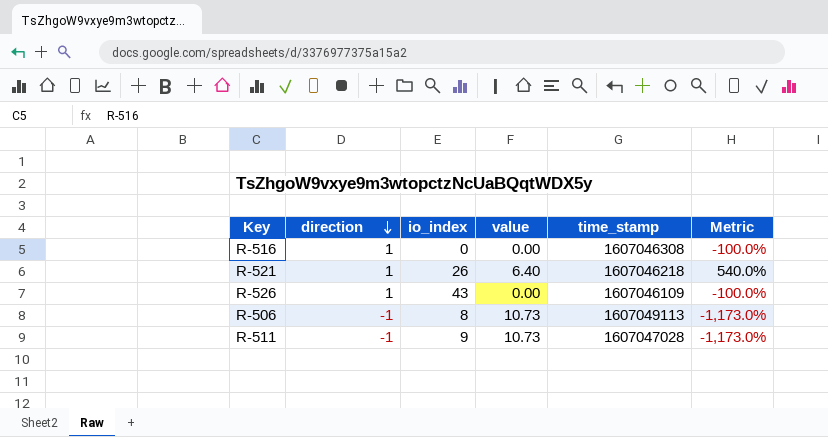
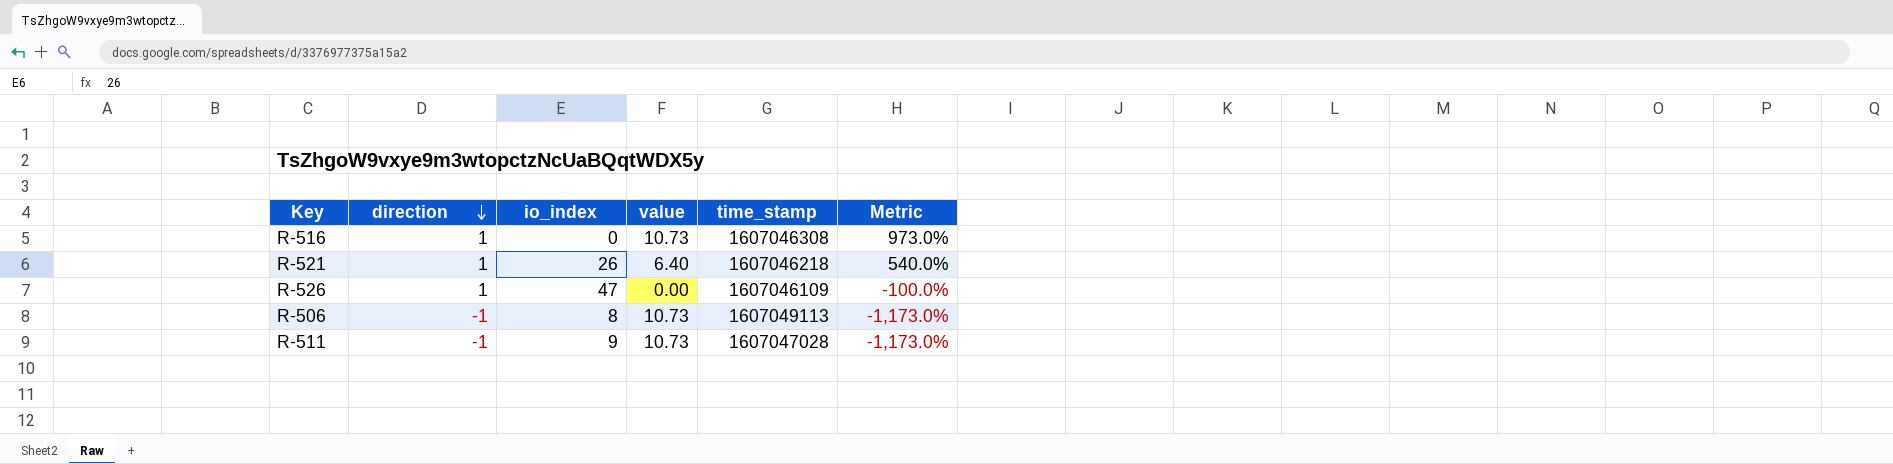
R-516 | value: 0.00 -> 10.73
R-516 | Metric: -100.0% -> 973.0%
R-526 | io_index: 43 -> 47

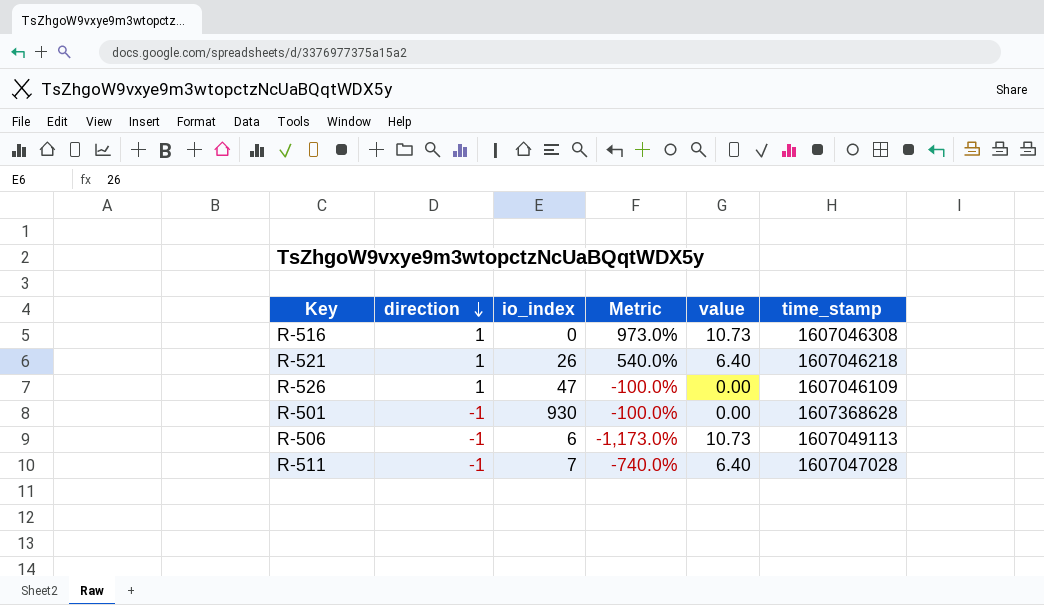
column Metric | position: 6 -> 4
row R-501: none -> -1 | 930 | -100.0% | 0.00 | 1607368628
R-506 | io_index: 8 -> 6
R-511 | io_index: 9 -> 7
R-511 | Metric: -1,173.0% -> -740.0%
R-511 | value: 10.73 -> 6.40

